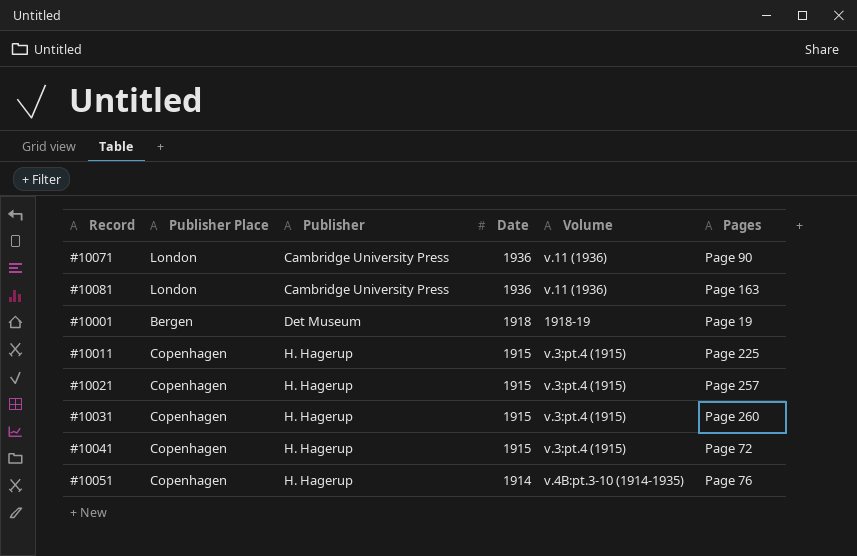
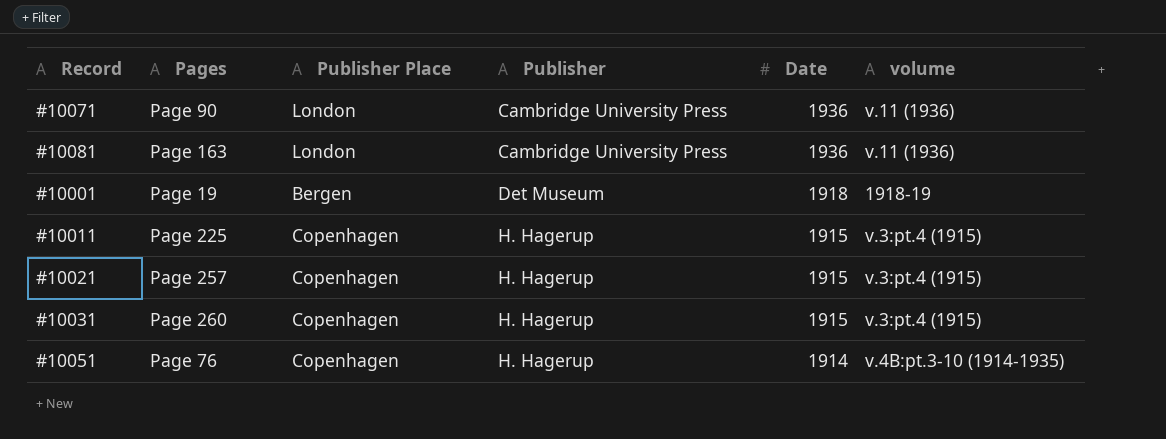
column Pages | position: 6 -> 2
column name: Volume -> volume
row #10041: Copenhagen | H. Hagerup | 1915 | v.3:pt.4 (1915) | Page 72 -> none

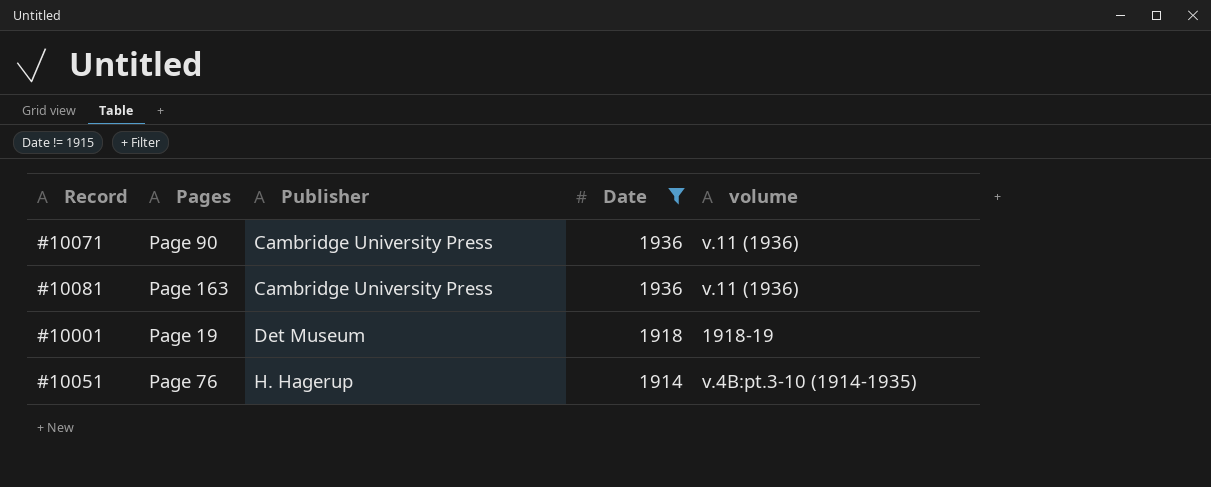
filter: none -> Date != 1915
column Publisher Place | position: 3 -> none

